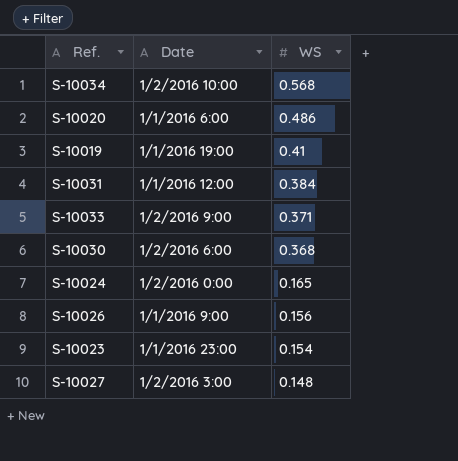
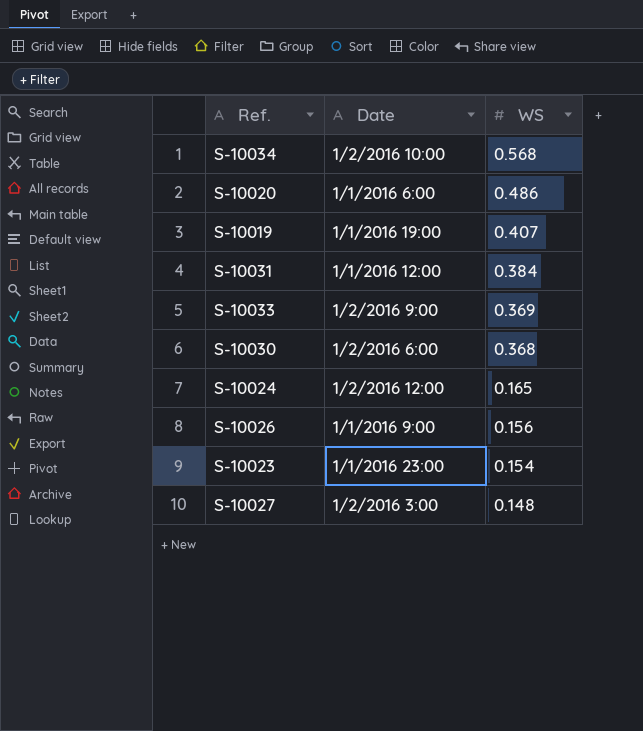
S-10019 | WS: 0.41 -> 0.407
S-10033 | WS: 0.371 -> 0.369
S-10024 | Date: 1/2/2016 0:00 -> 1/2/2016 12:00

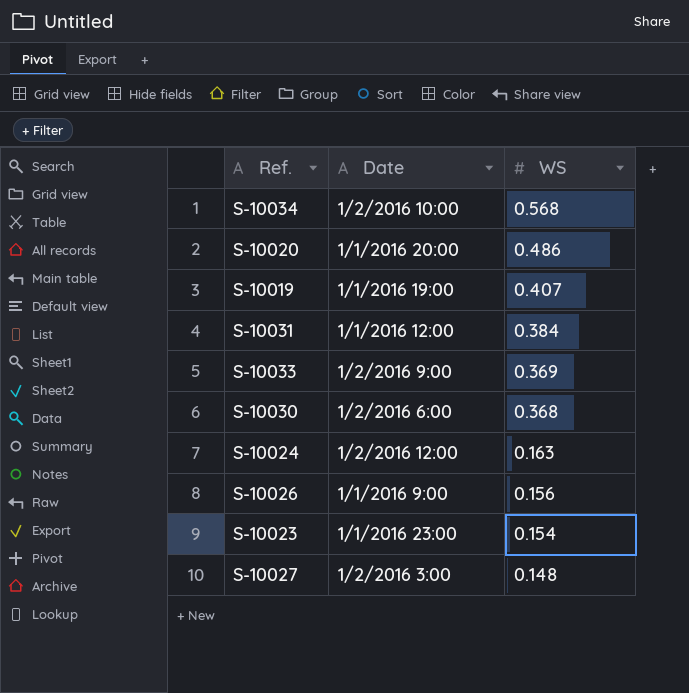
S-10020 | Date: 1/1/2016 6:00 -> 1/1/2016 20:00
S-10024 | WS: 0.165 -> 0.163

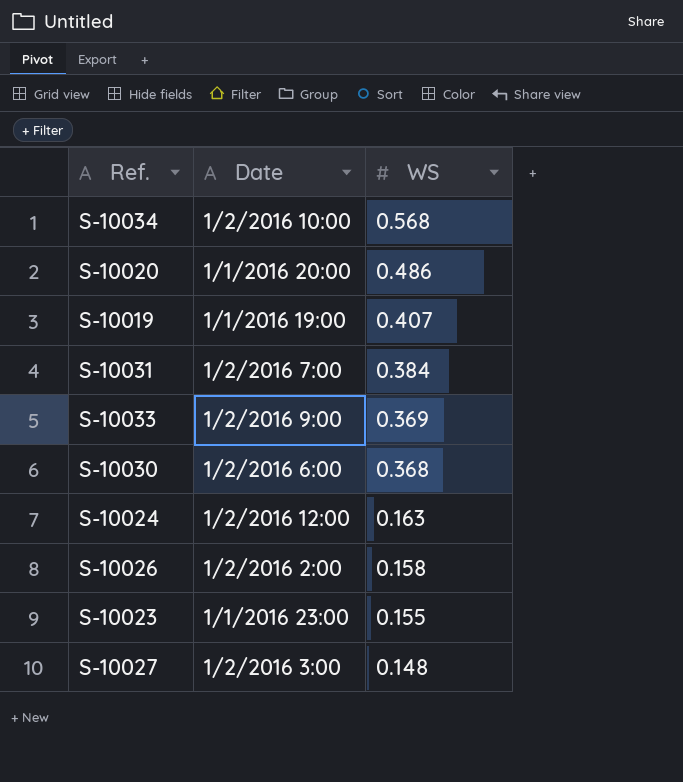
S-10031 | Date: 1/1/2016 12:00 -> 1/2/2016 7:00
S-10026 | Date: 1/1/2016 9:00 -> 1/2/2016 2:00
S-10026 | WS: 0.156 -> 0.158
S-10023 | WS: 0.154 -> 0.155

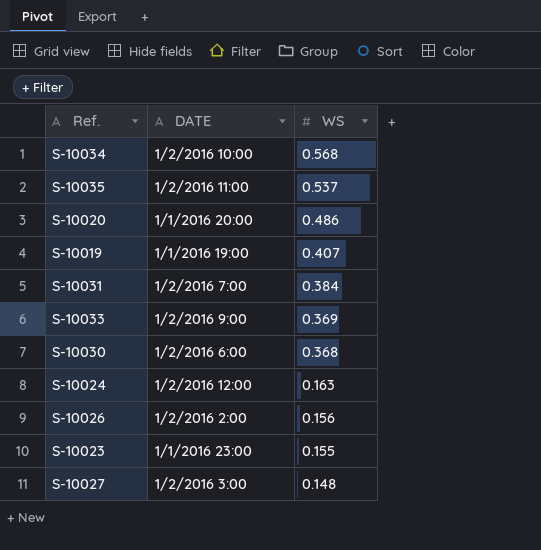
column name: Date -> DATE
row S-10035: none -> 1/2/2016 11:00 | 0.537
S-10026 | WS: 0.158 -> 0.156

